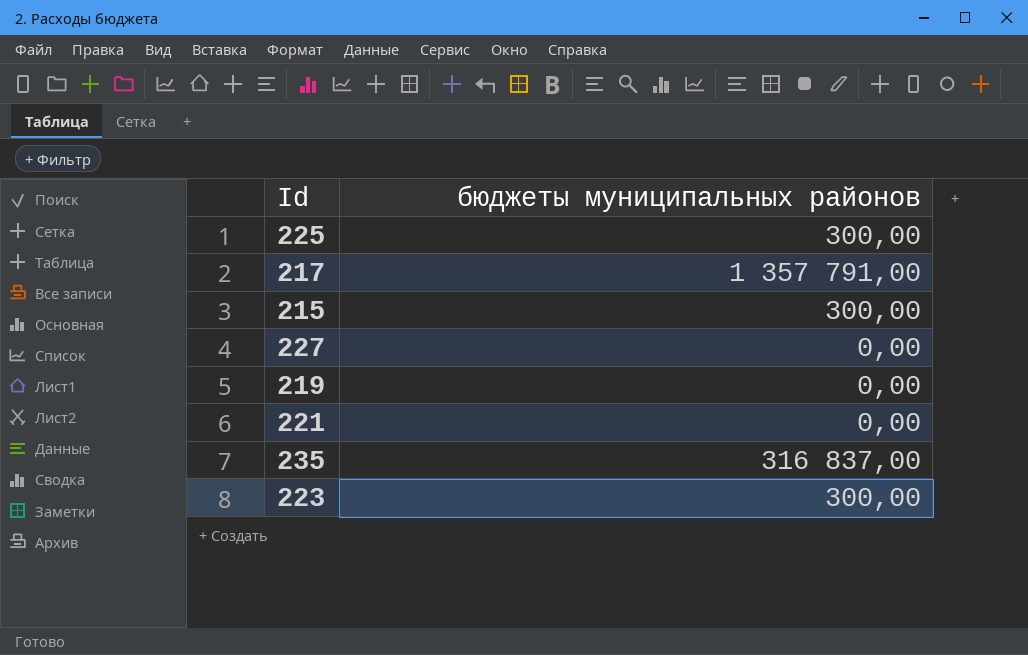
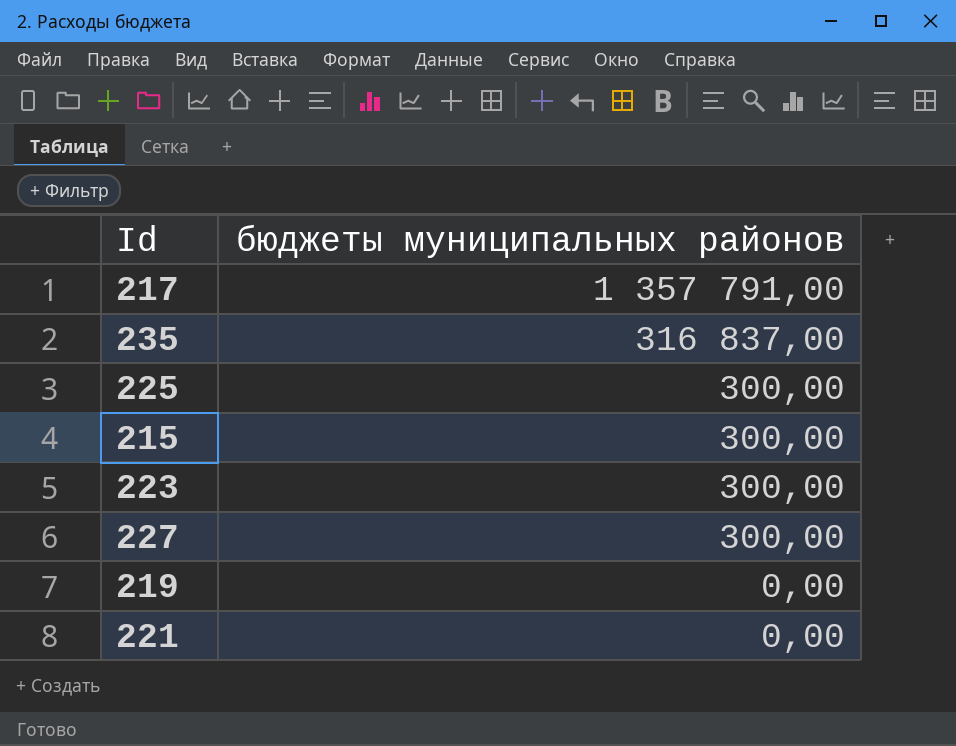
row order: none -> бюджеты муниципальных районов descending
227 | бюджеты муниципальных районов: 0,00 -> 300,00

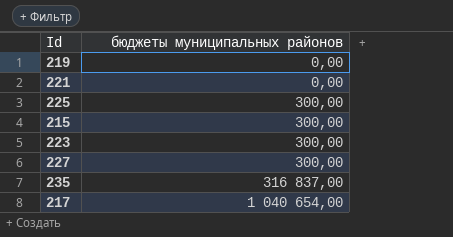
row order: бюджеты муниципальных районов descending -> бюджеты муниципальных районов ascending
217 | бюджеты муниципальных районов: 1 357 791,00 -> 1 040 654,00

